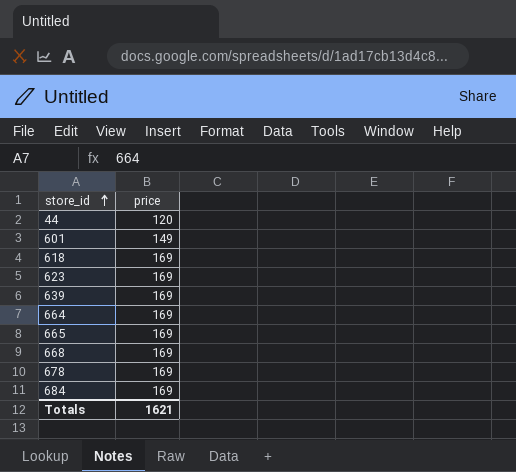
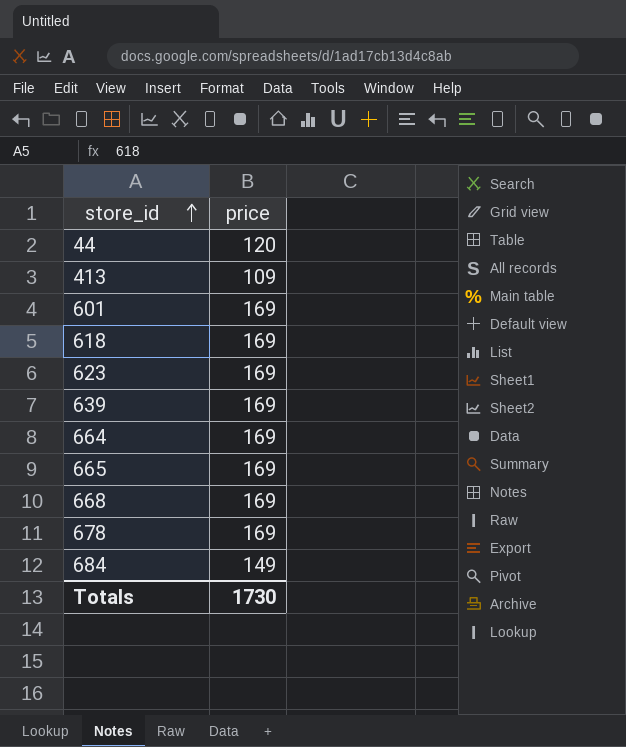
row 413: none -> 109
601 | price: 149 -> 169
684 | price: 169 -> 149
Totals | price: 1621 -> 1730

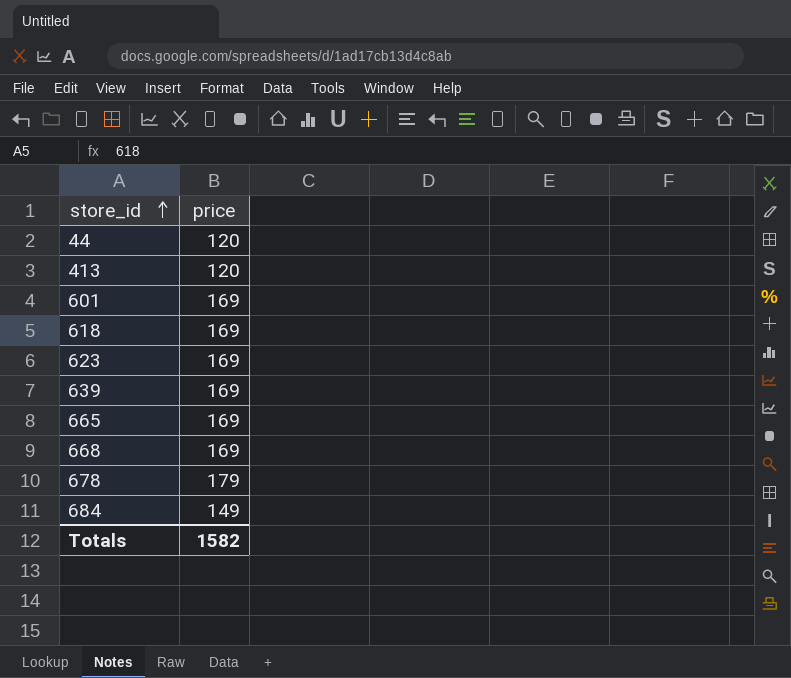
row 664: 169 -> none
413 | price: 109 -> 120
678 | price: 169 -> 179
Totals | price: 1730 -> 1582

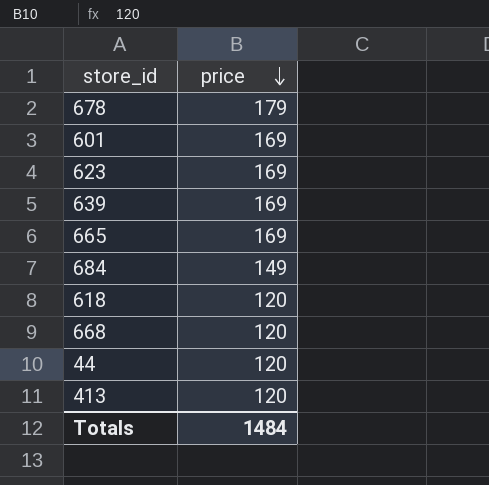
row order: store_id ascending -> price descending
618 | price: 169 -> 120
668 | price: 169 -> 120
Totals | price: 1582 -> 1484

